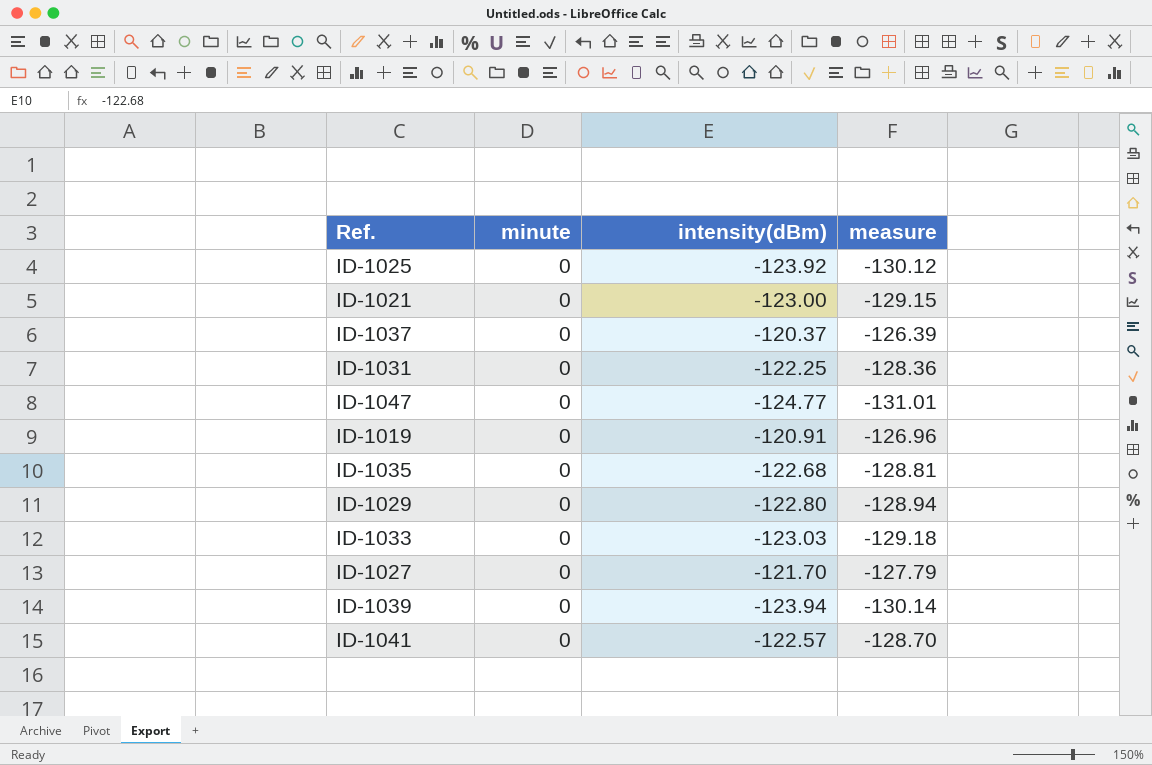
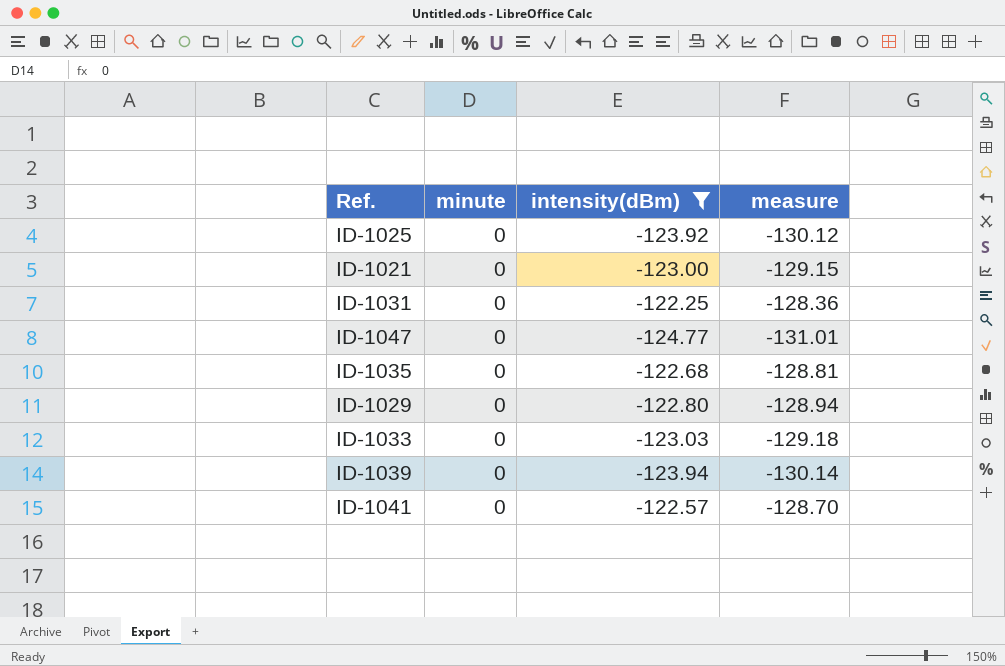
filter: none -> intensity(dBm) <= -122.25

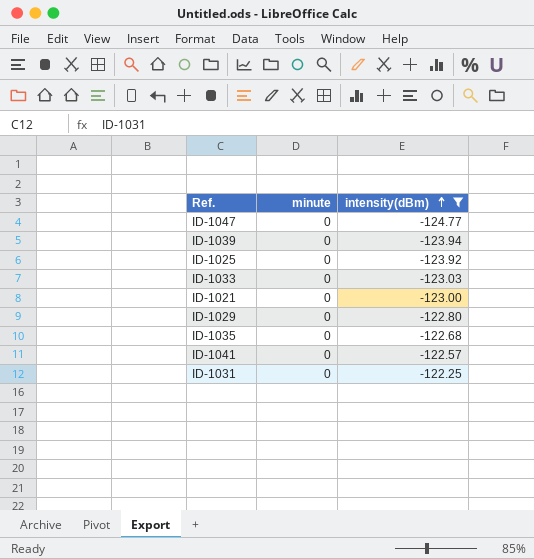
row order: none -> intensity(dBm) ascending
column measure | formula: [intensity(dBm)] * 1.05 -> none

